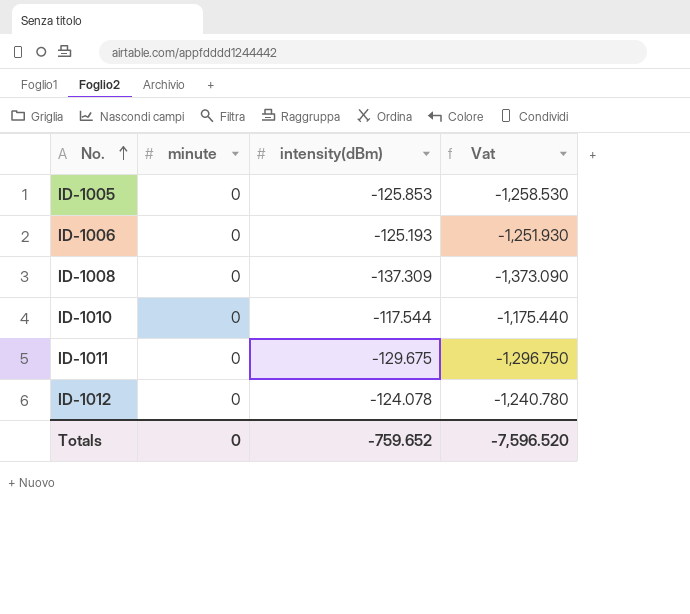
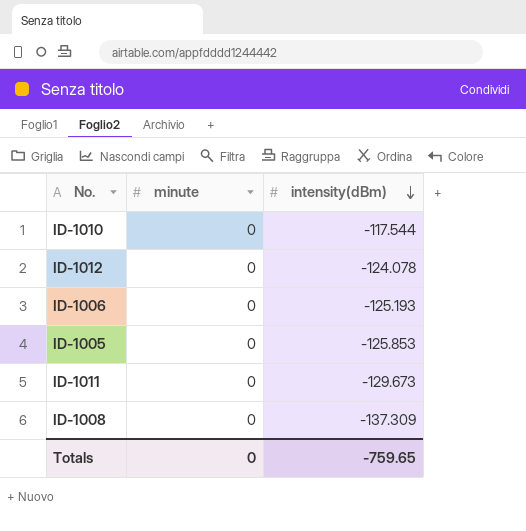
row order: No. ascending -> intensity(dBm) descending
column Vat | formula: [intensity(dBm)] * 10 -> none
ID-1011 | intensity(dBm): -129.675 -> -129.673
Totals | intensity(dBm): -759.652 -> -759.65

